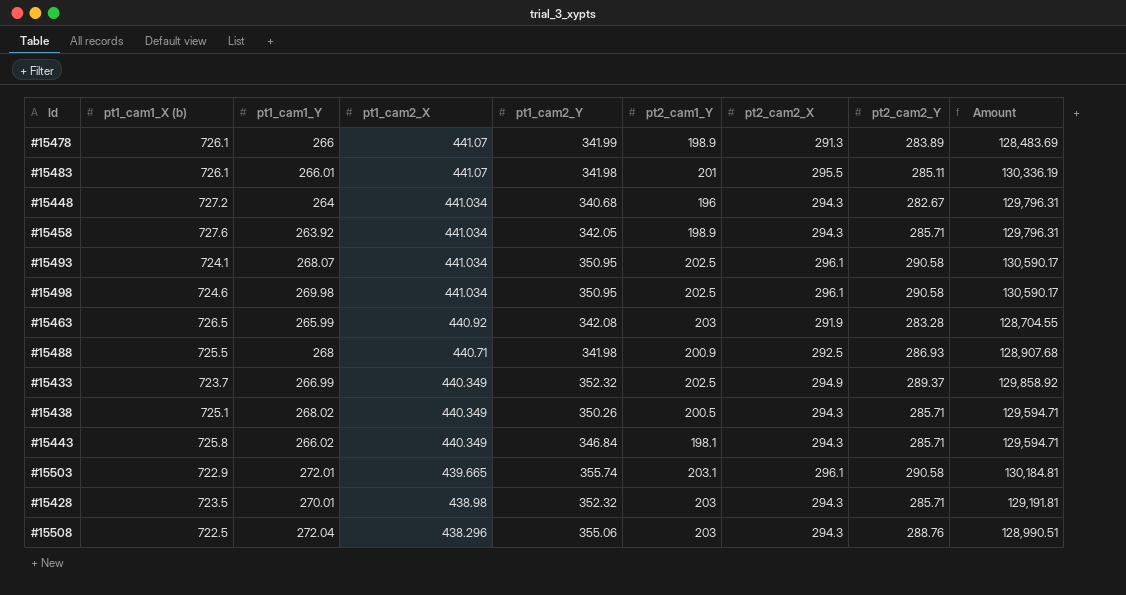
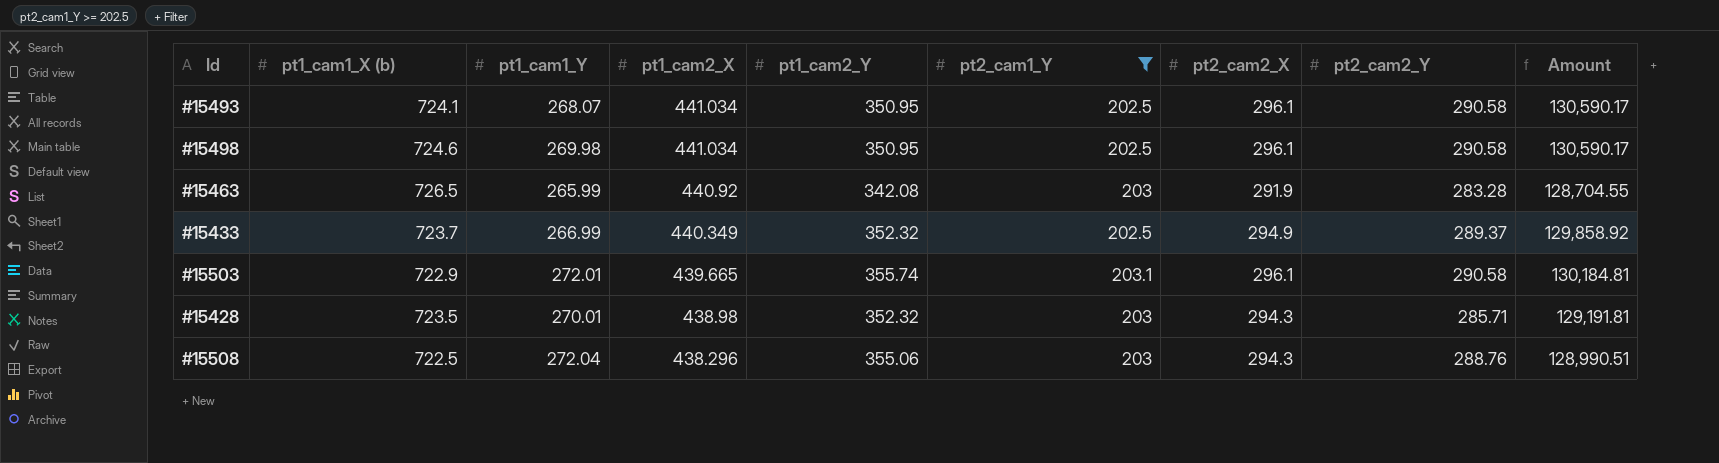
filter: none -> pt2_cam1_Y >= 202.5

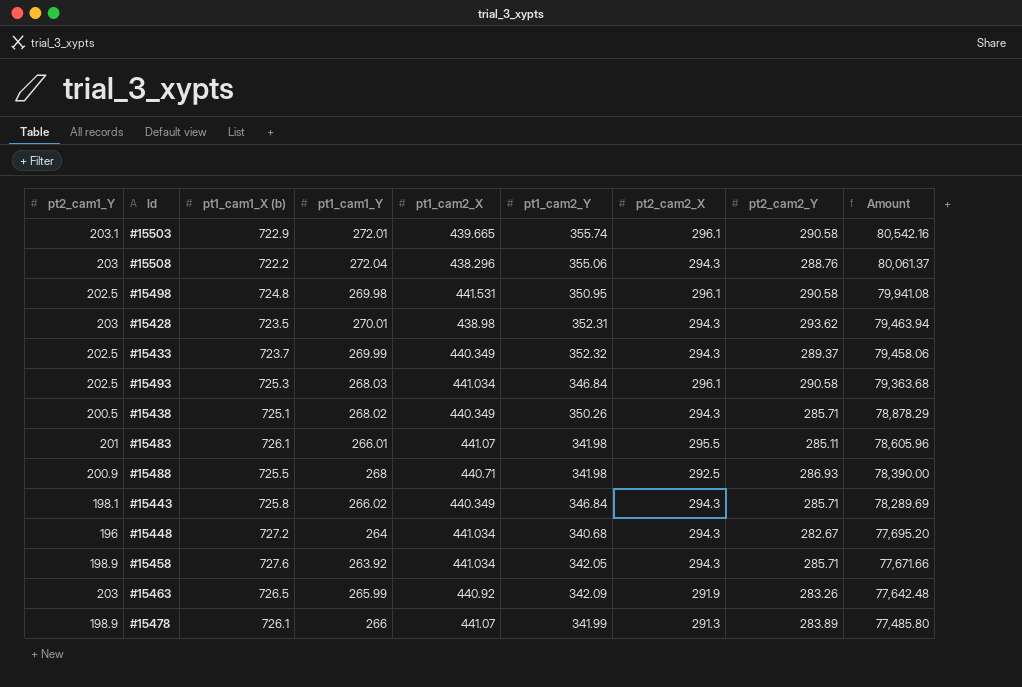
filter: pt2_cam1_Y >= 202.5 -> none
row order: pt1_cam2_X descending -> Amount descending
column pt2_cam1_Y | position: 6 -> 1
column Amount | formula: [pt1_cam2_X] * [pt2_cam2_X] -> [pt1_cam1_Y] * [pt2_cam2_X]
#15508 | pt1_cam1_X (b): 722.5 -> 722.2
#15498 | pt1_cam1_X (b): 724.6 -> 724.8
#15498 | pt1_cam2_X: 441.034 -> 441.531
#15428 | pt1_cam2_Y: 352.32 -> 352.31
#15428 | pt2_cam2_Y: 285.71 -> 293.62
#15433 | pt1_cam1_Y: 266.99 -> 269.99
#15433 | pt2_cam2_X: 294.9 -> 294.3
#15493 | pt1_cam1_X (b): 724.1 -> 725.3
#15493 | pt1_cam1_Y: 268.07 -> 268.03
#15493 | pt1_cam2_Y: 350.95 -> 346.84
#15463 | pt1_cam2_Y: 342.08 -> 342.09
#15463 | pt2_cam2_Y: 283.28 -> 283.26

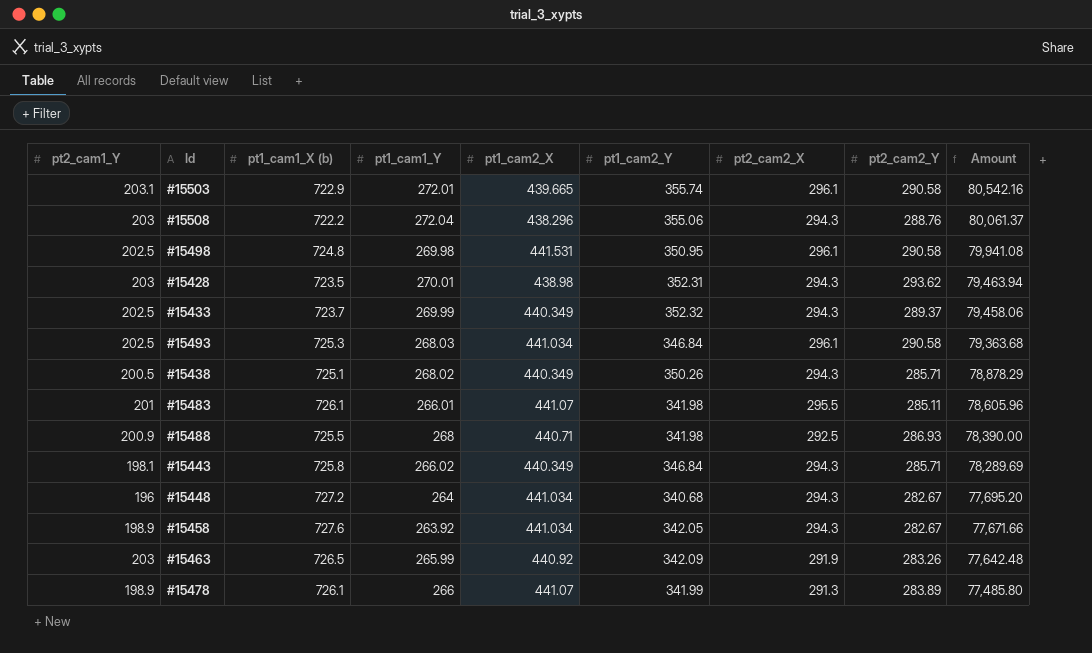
#15458 | pt2_cam2_Y: 285.71 -> 282.67

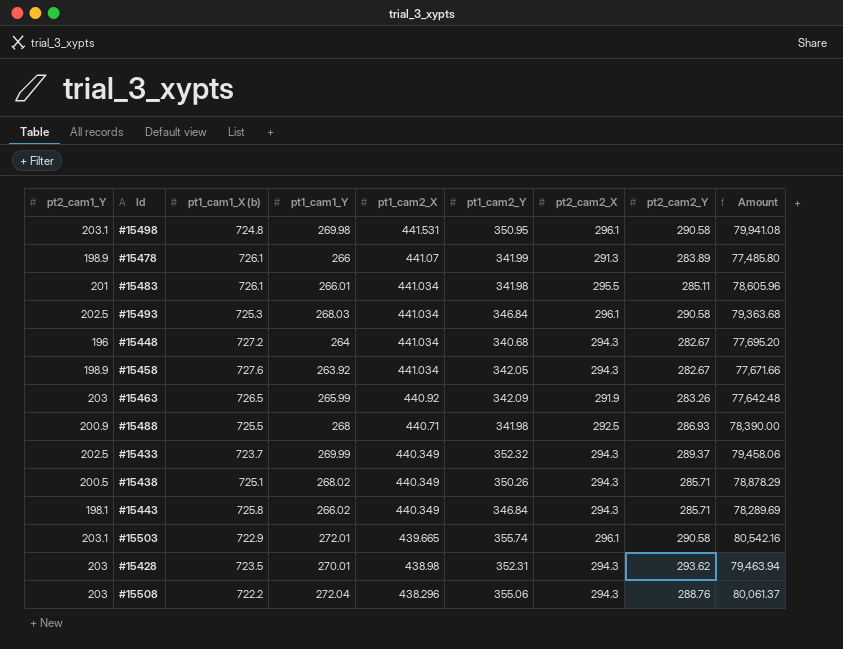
row order: Amount descending -> pt1_cam2_X descending
#15498 | pt2_cam1_Y: 202.5 -> 203.1
#15483 | pt1_cam2_X: 441.07 -> 441.034

